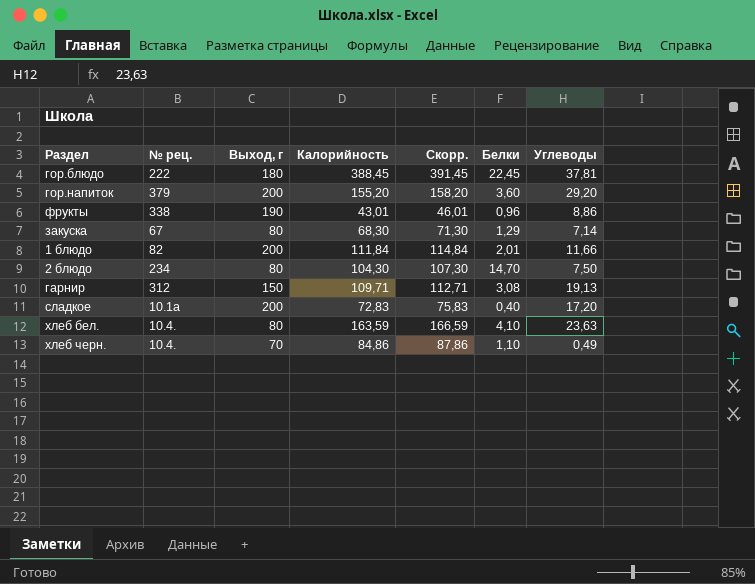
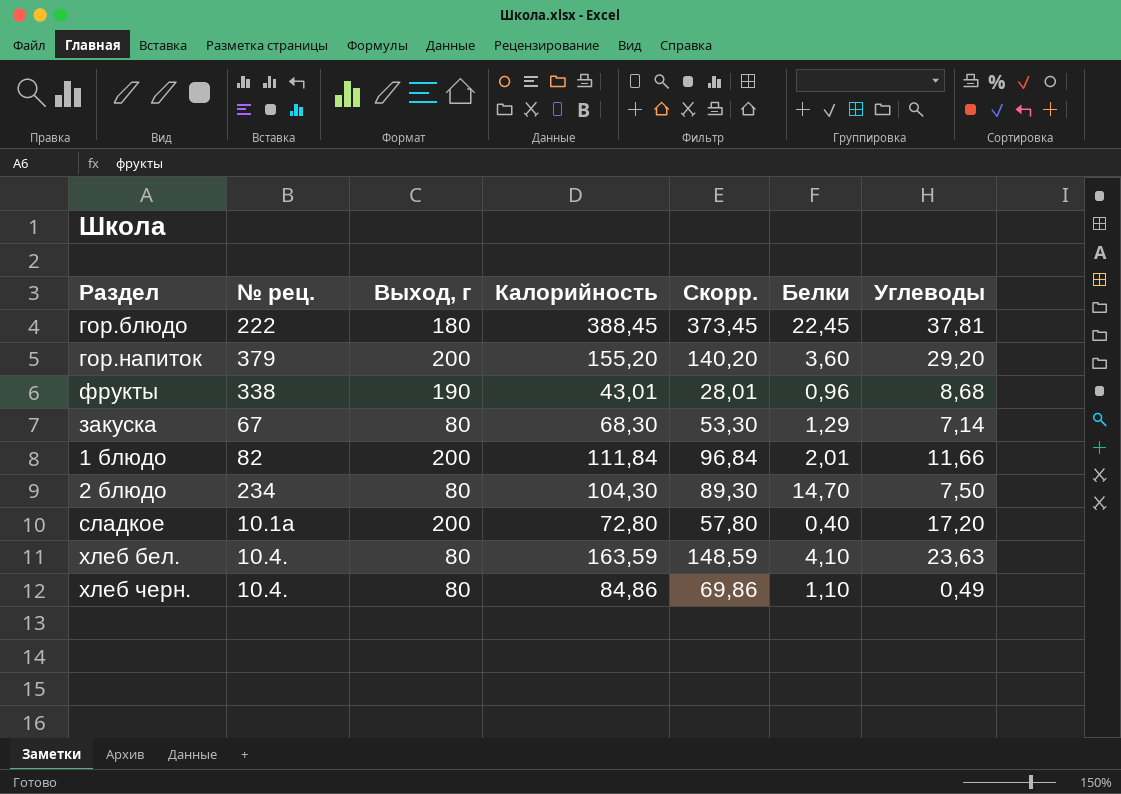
column Скорр. | formula: [Калорийность] + 3 -> [Калорийность] - 15
row гарнир: 312 | 150 | 109,71 | 112,71 | 3,08 | 19,13 -> none
фрукты | Углеводы: 8,86 -> 8,68
сладкое | Калорийность: 72,83 -> 72,80
хлеб черн. | Выход, г: 70 -> 80

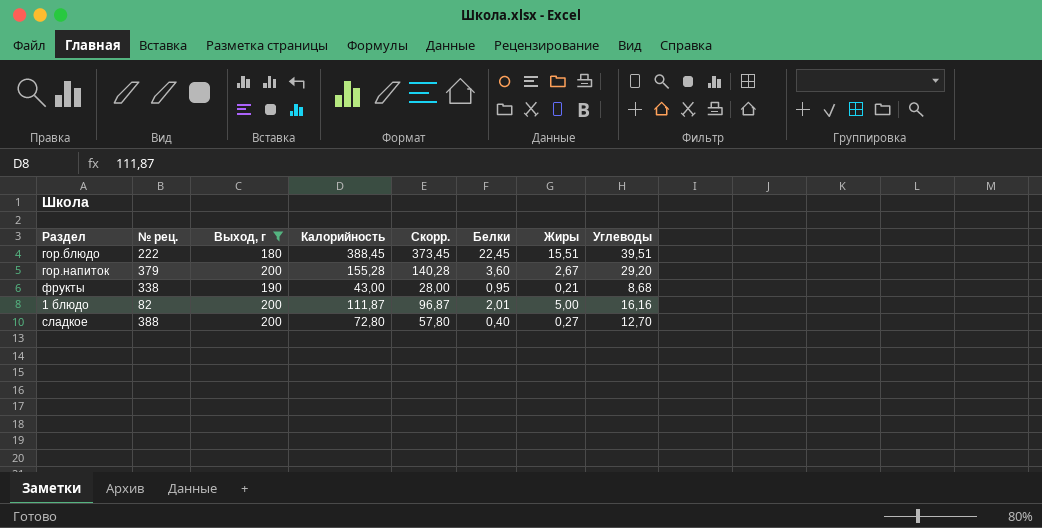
filter: none -> Выход, г != 80
column Жиры | position: none -> 7
гор.блюдо | Углеводы: 37,81 -> 39,51
гор.напиток | Калорийность: 155,20 -> 155,28
гор.напиток | Скорр.: 140,20 -> 140,28
фрукты | Калорийность: 43,01 -> 43,00
фрукты | Скорр.: 28,01 -> 28,00
фрукты | Белки: 0,96 -> 0,95
1 блюдо | Калорийность: 111,84 -> 111,87
1 блюдо | Скорр.: 96,84 -> 96,87
1 блюдо | Углеводы: 11,66 -> 16,16
сладкое | № рец.: 10.1а -> 388
сладкое | Углеводы: 17,20 -> 12,70

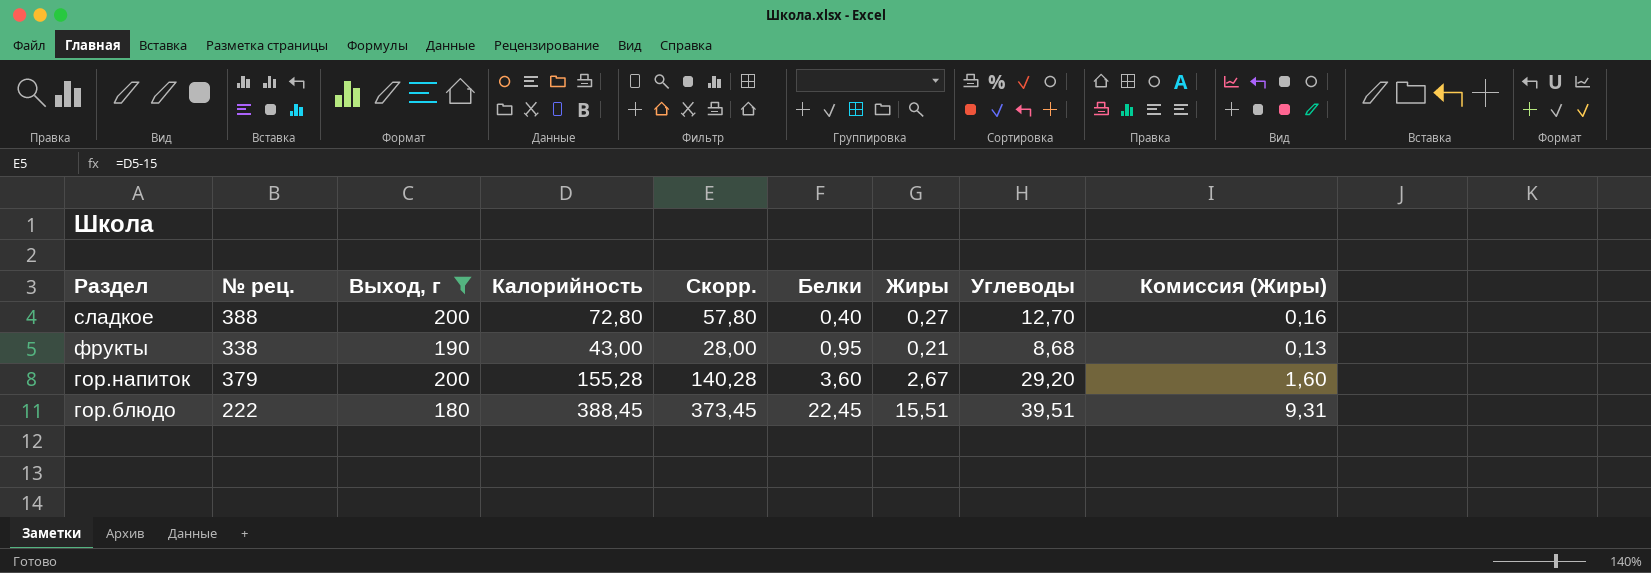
row order: none -> Белки ascending
column Комиссия (Жиры) | formula: none -> [Жиры] * 0,6
row 1 блюдо: 82 | 200 | 111,87 | 96,87 | 2,01 | 5,00 | 16,16 -> none

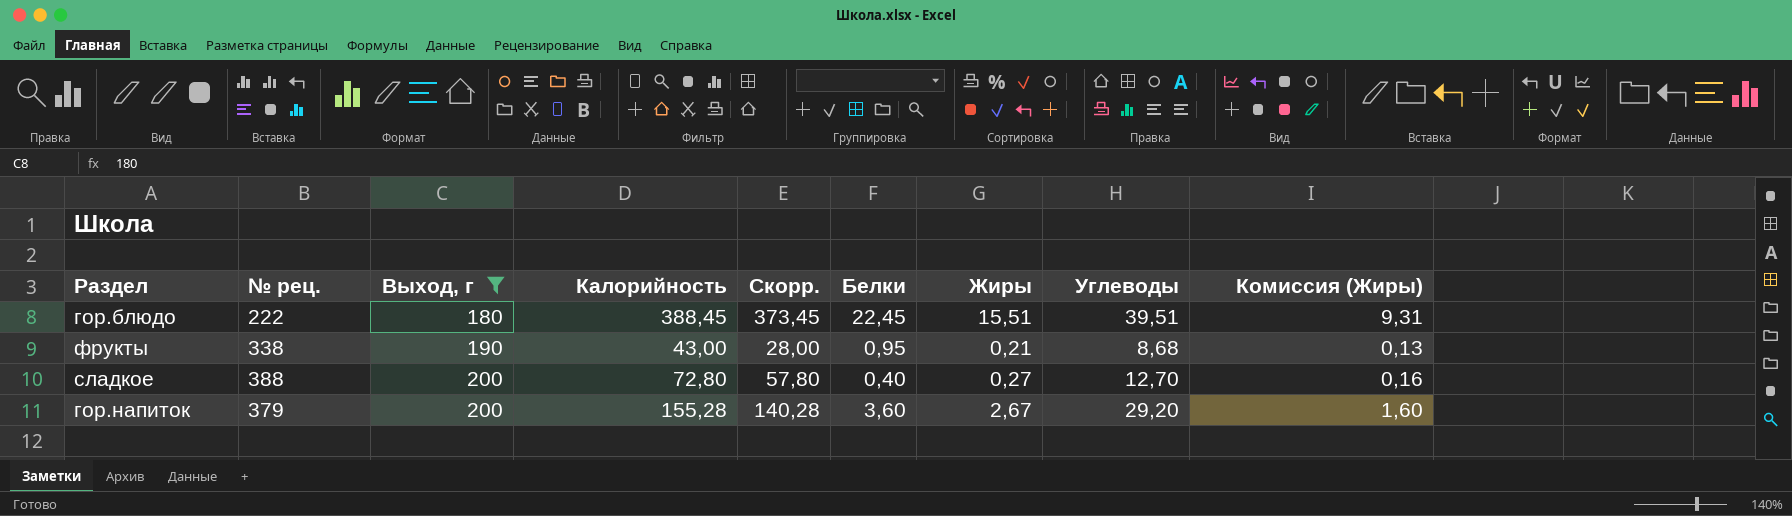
row order: Белки ascending -> Выход, г ascending

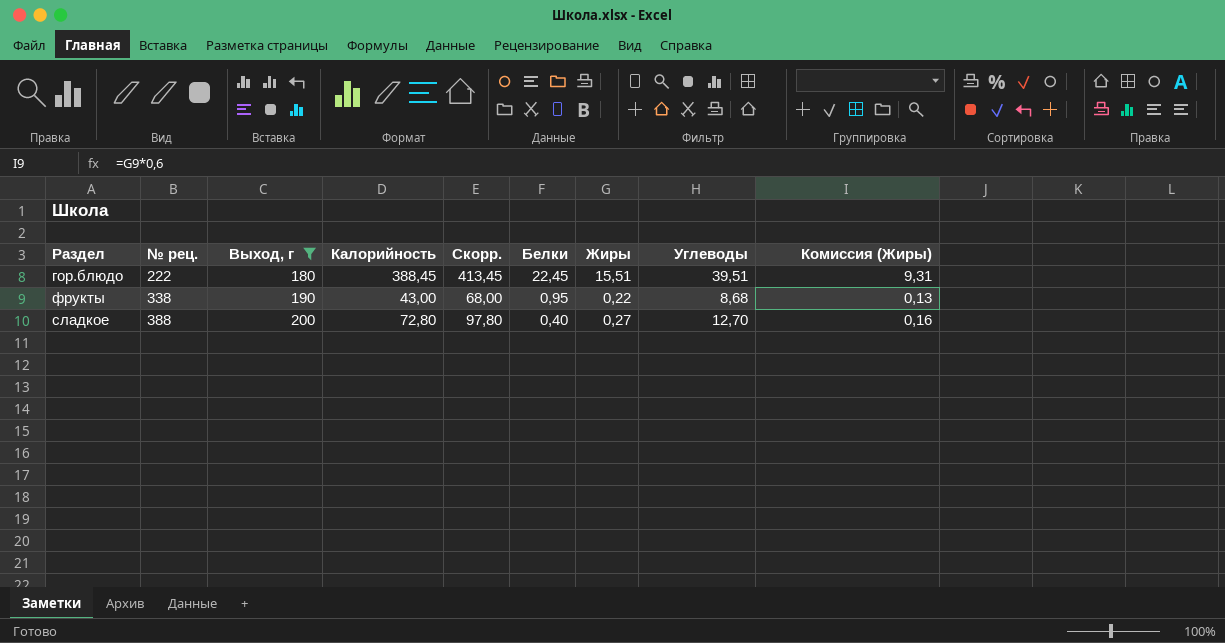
column Скорр. | formula: [Калорийность] - 15 -> [Калорийность] + 25
row гор.напиток: 379 | 200 | 155,28 | 140,28 | 3,60 | 2,67 | 29,20 | 1,60 -> none
фрукты | Жиры: 0,21 -> 0,22

